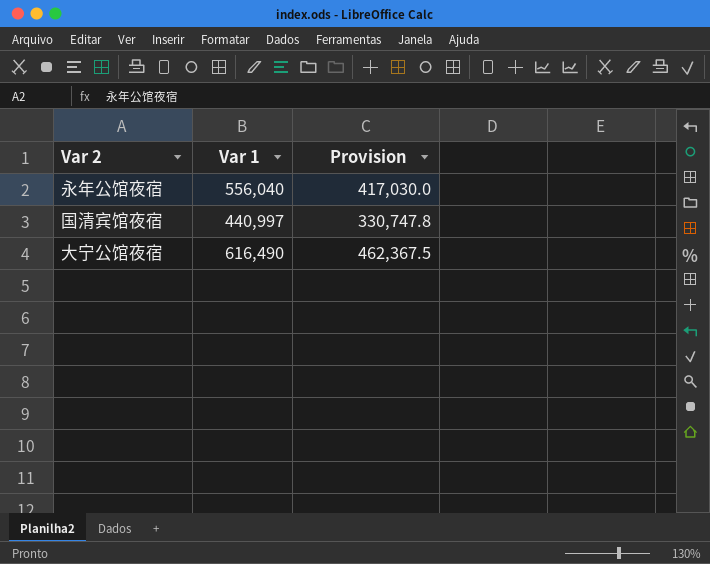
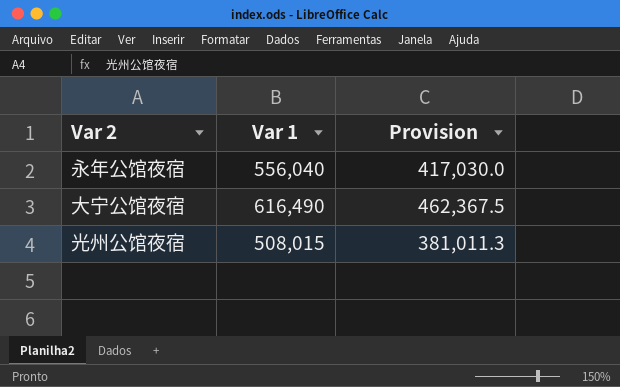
row 国清宾馆夜宿: 440,997 | 330,747.8 -> none
row 光州公馆夜宿: none -> 508,015 | 381,011.3

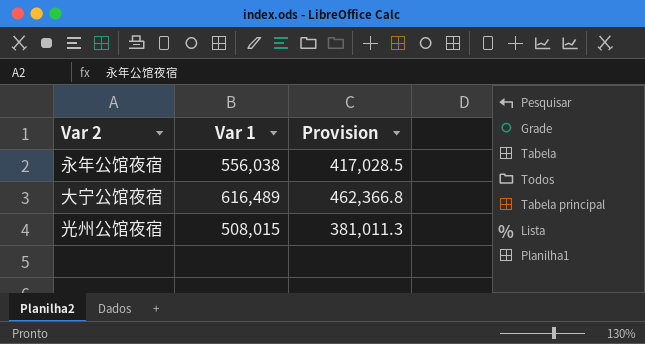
永年公馆夜宿 | Var 1: 556,040 -> 556,038
永年公馆夜宿 | Provision: 417,030.0 -> 417,028.5
大宁公馆夜宿 | Var 1: 616,490 -> 616,489
大宁公馆夜宿 | Provision: 462,367.5 -> 462,366.8

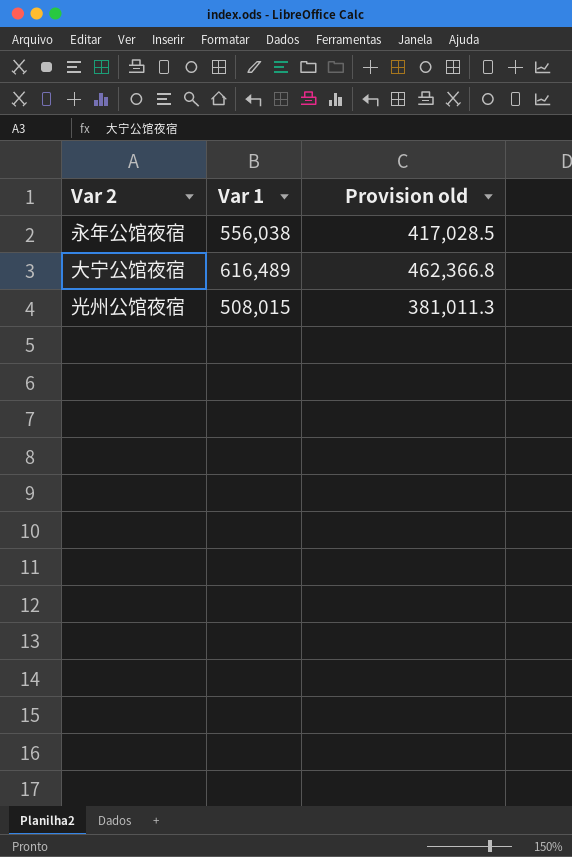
column name: Provision -> Provision old

